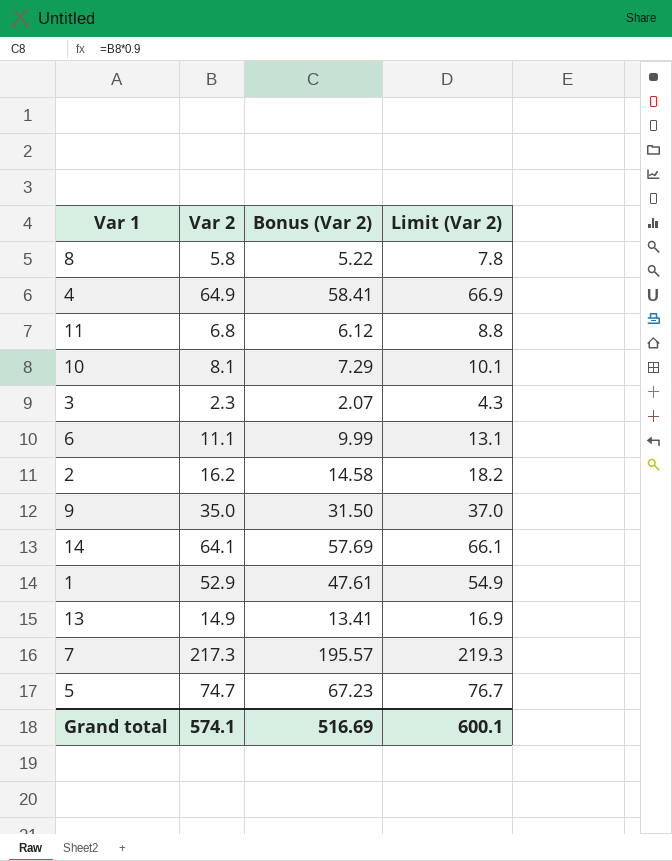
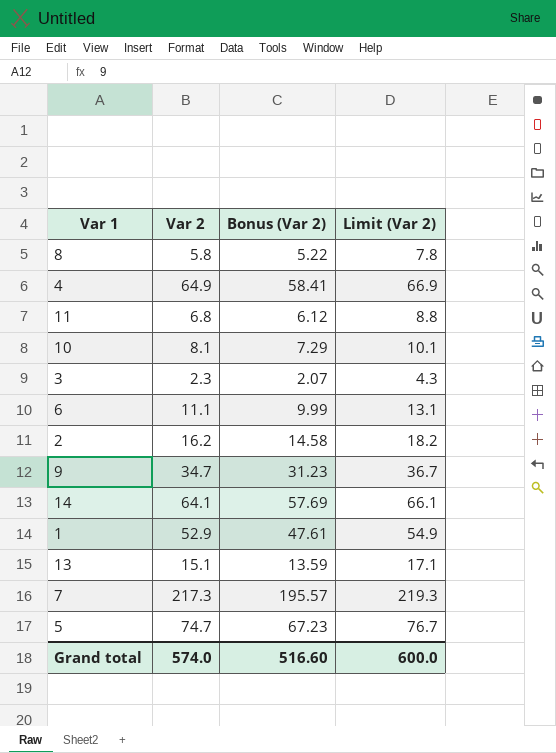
9 | Var 2: 35.0 -> 34.7
9 | Bonus (Var 2): 31.50 -> 31.23
9 | Limit (Var 2): 37.0 -> 36.7
13 | Var 2: 14.9 -> 15.1
13 | Bonus (Var 2): 13.41 -> 13.59
13 | Limit (Var 2): 16.9 -> 17.1
Grand total | Var 2: 574.1 -> 574.0
Grand total | Bonus (Var 2): 516.69 -> 516.60
Grand total | Limit (Var 2): 600.1 -> 600.0

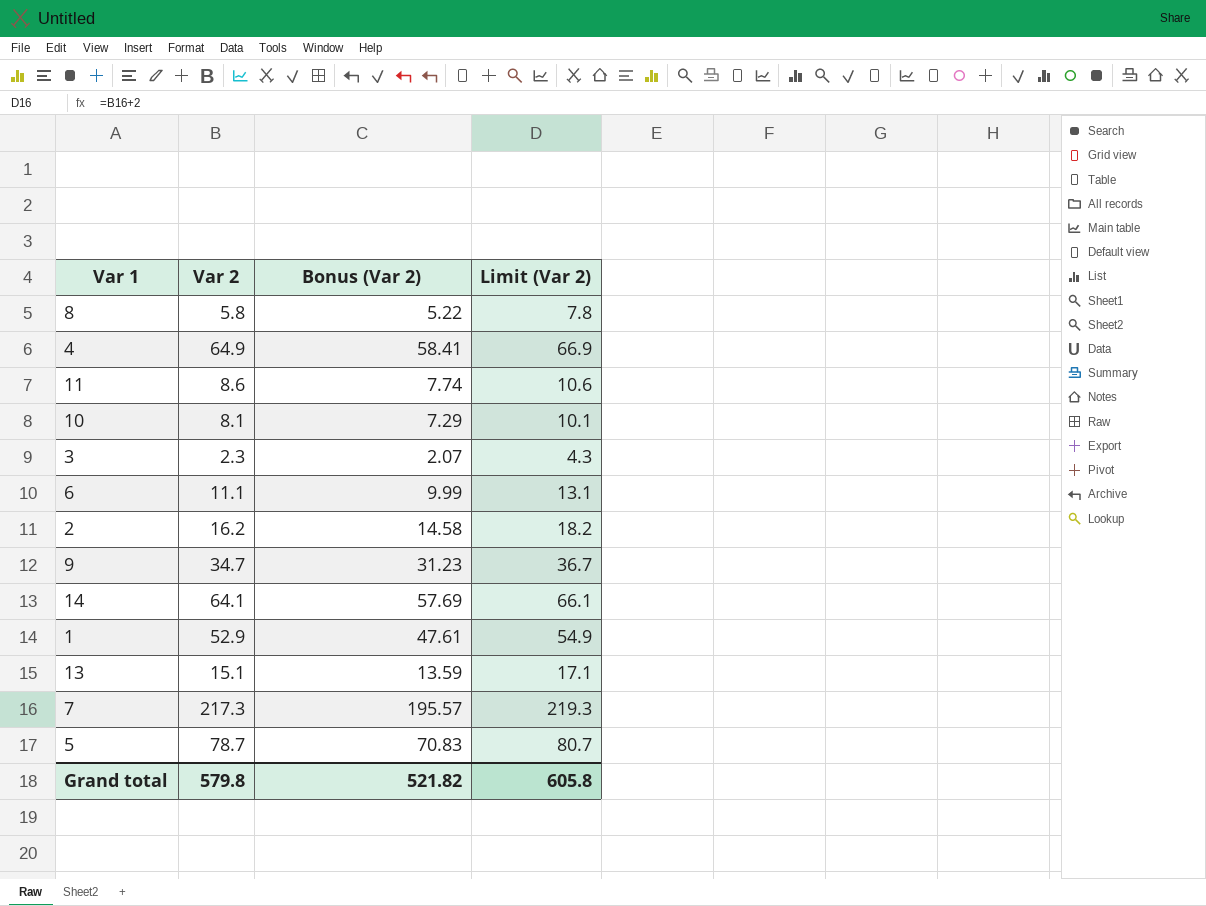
11 | Var 2: 6.8 -> 8.6
11 | Bonus (Var 2): 6.12 -> 7.74
11 | Limit (Var 2): 8.8 -> 10.6
5 | Var 2: 74.7 -> 78.7
5 | Bonus (Var 2): 67.23 -> 70.83
5 | Limit (Var 2): 76.7 -> 80.7
Grand total | Var 2: 574.0 -> 579.8
Grand total | Bonus (Var 2): 516.60 -> 521.82
Grand total | Limit (Var 2): 600.0 -> 605.8

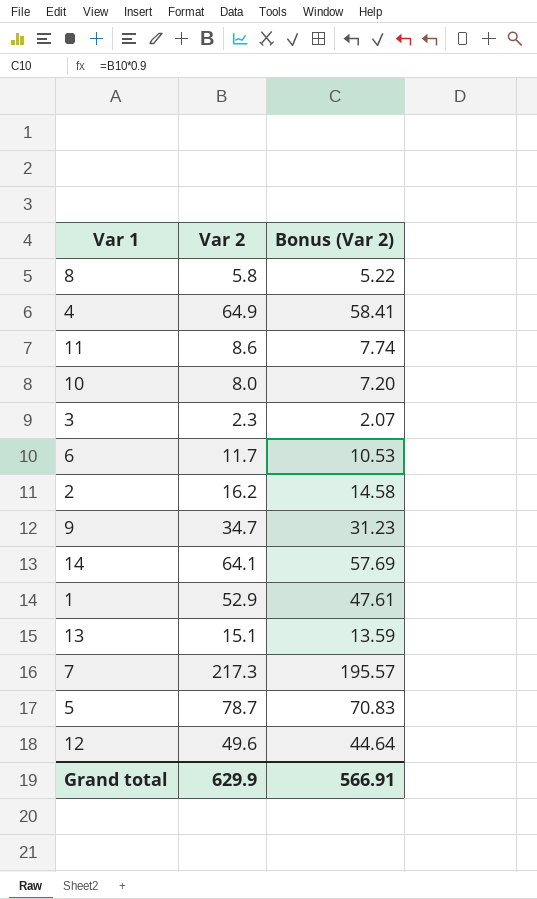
column Limit (Var 2) | formula: [Var 2] + 2 -> none
10 | Var 2: 8.1 -> 8.0
10 | Bonus (Var 2): 7.29 -> 7.20
6 | Var 2: 11.1 -> 11.7
6 | Bonus (Var 2): 9.99 -> 10.53
row 12: none -> 49.6 | 44.64
Grand total | Var 2: 579.8 -> 629.9
Grand total | Bonus (Var 2): 521.82 -> 566.91

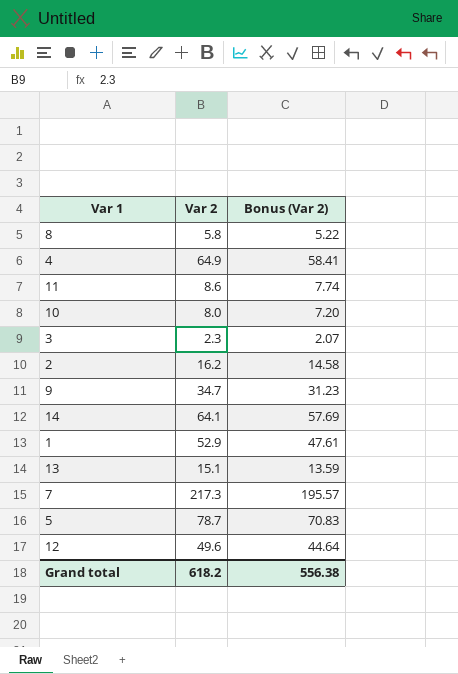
row 6: 11.7 | 10.53 -> none
Grand total | Var 2: 629.9 -> 618.2
Grand total | Bonus (Var 2): 566.91 -> 556.38

